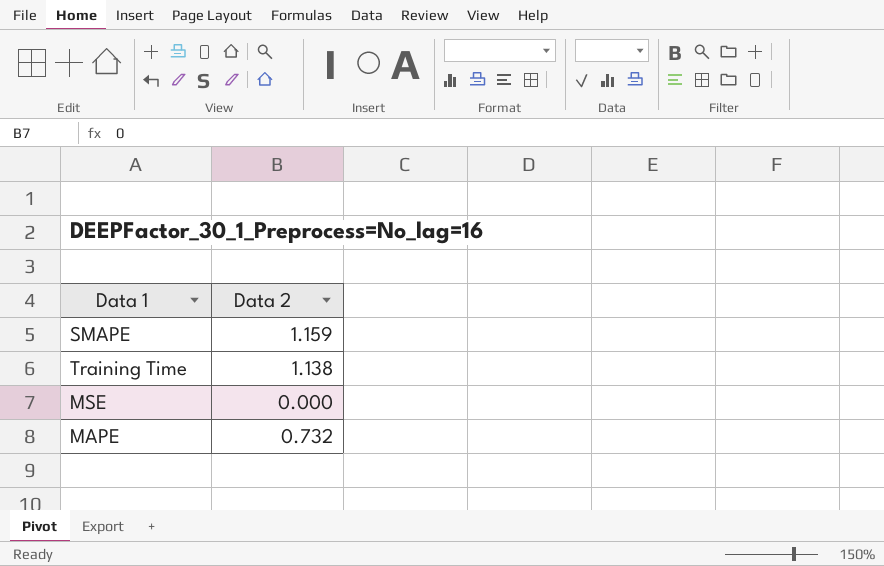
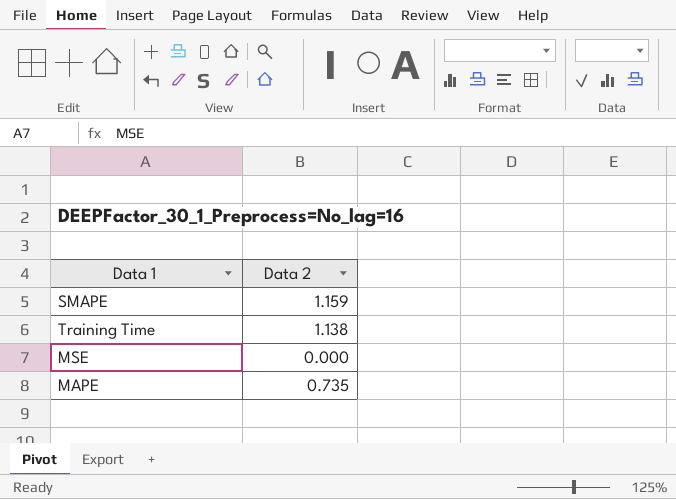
MAPE | Data 2: 0.732 -> 0.735

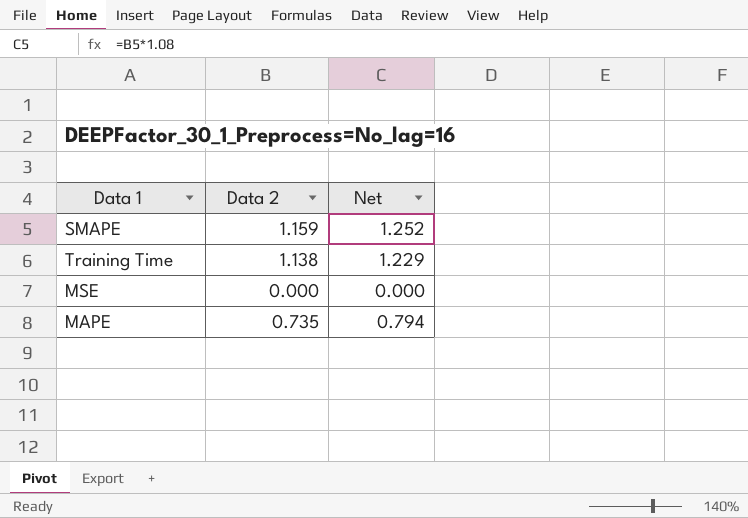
column Net | formula: none -> [Data 2] * 1.08

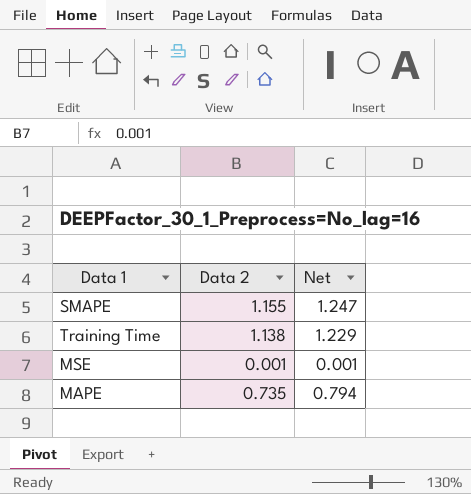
SMAPE | Data 2: 1.159 -> 1.155
SMAPE | Net: 1.252 -> 1.247
MSE | Data 2: 0.000 -> 0.001
MSE | Net: 0.000 -> 0.001

